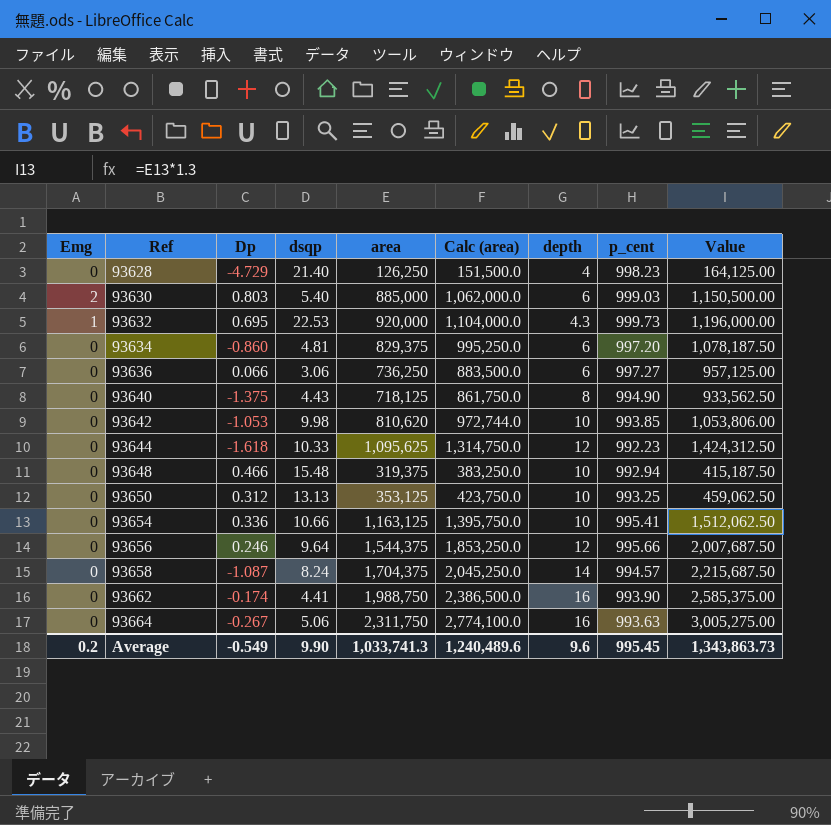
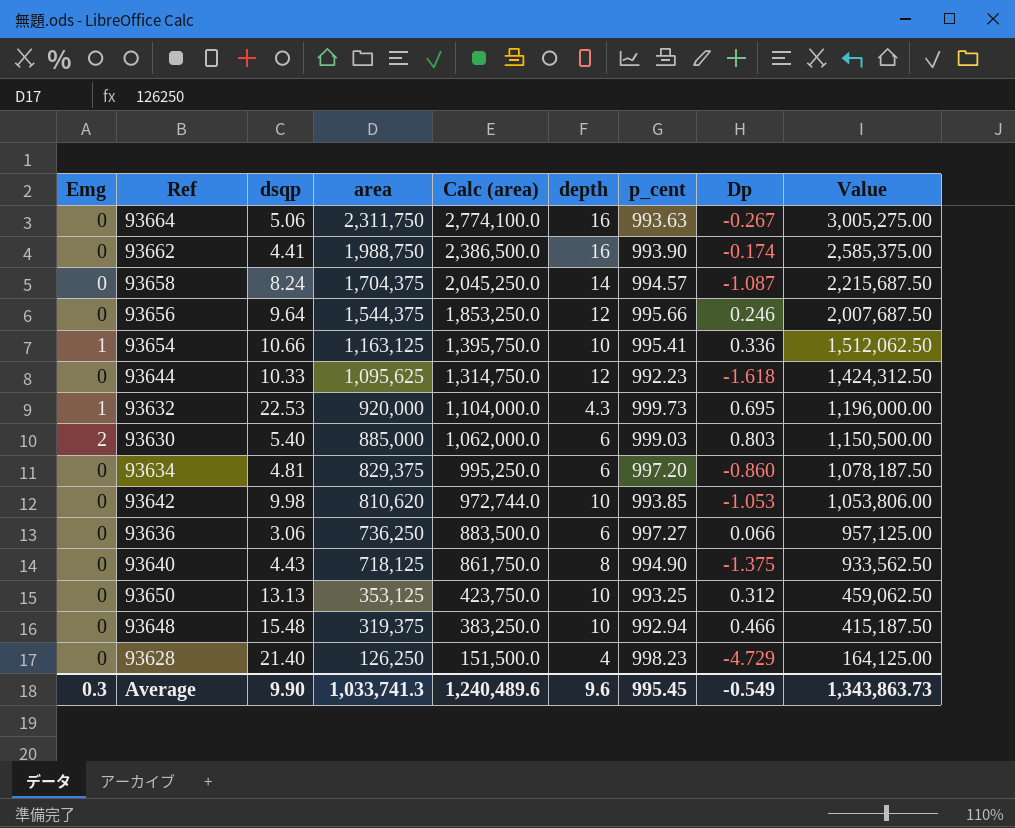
row order: Ref ascending -> area descending
column Dp | position: 3 -> 8
93654 | Emg: 0 -> 1
Average | Emg: 0.2 -> 0.3

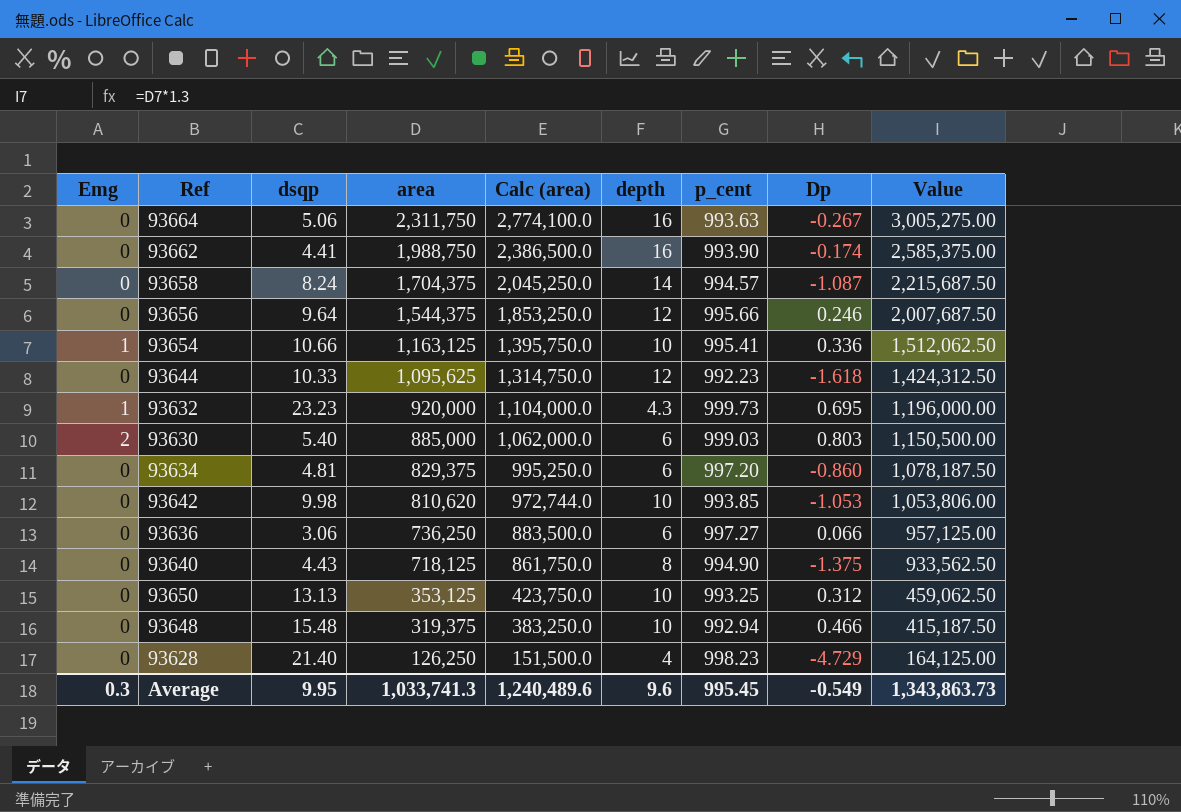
93632 | dsqp: 22.53 -> 23.23
Average | dsqp: 9.90 -> 9.95

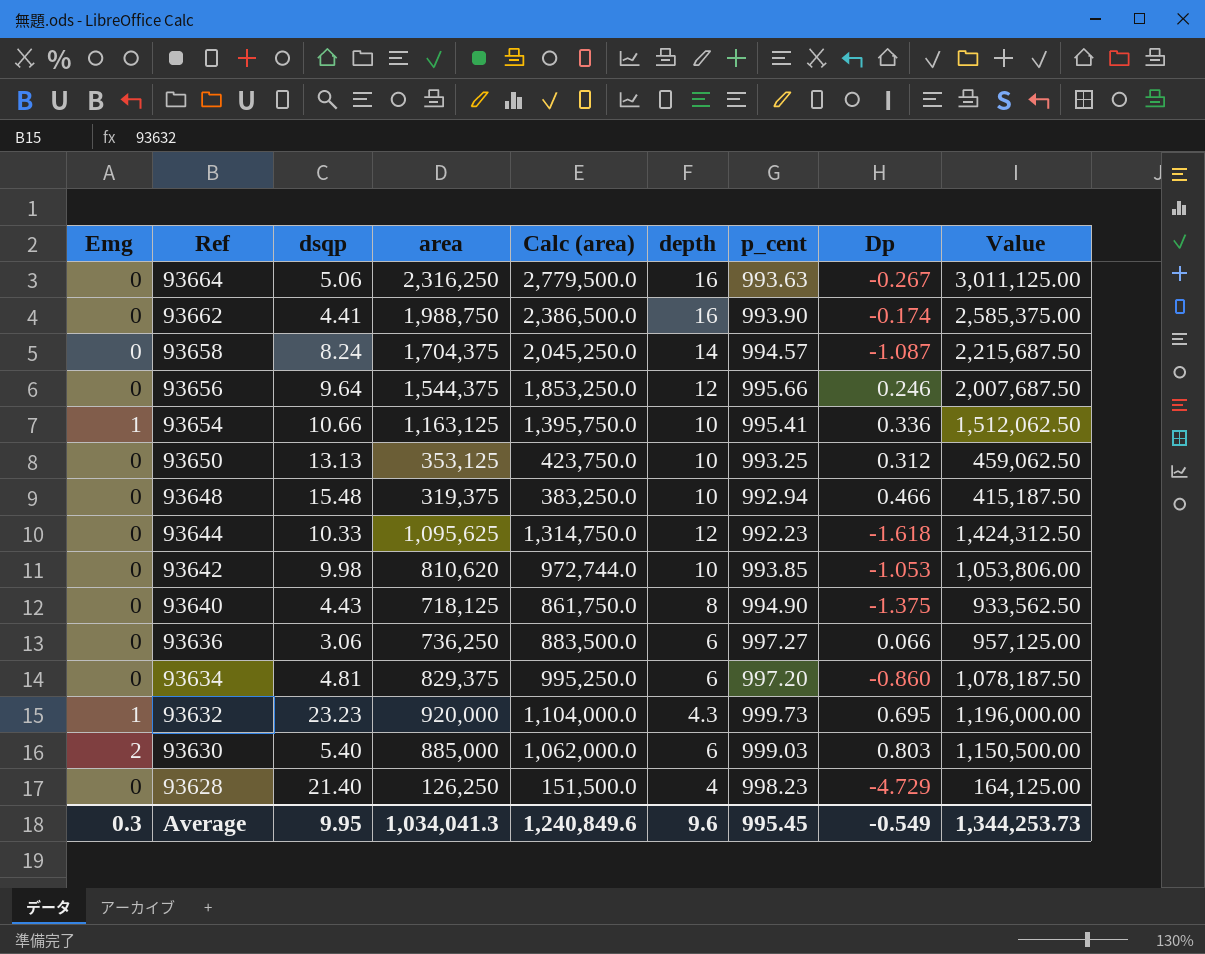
row order: area descending -> Ref descending
93664 | area: 2,311,750 -> 2,316,250
93664 | Calc (area): 2,774,100.0 -> 2,779,500.0
93664 | Value: 3,005,275.00 -> 3,011,125.00
Average | area: 1,033,741.3 -> 1,034,041.3
Average | Calc (area): 1,240,489.6 -> 1,240,849.6
Average | Value: 1,343,863.73 -> 1,344,253.73

